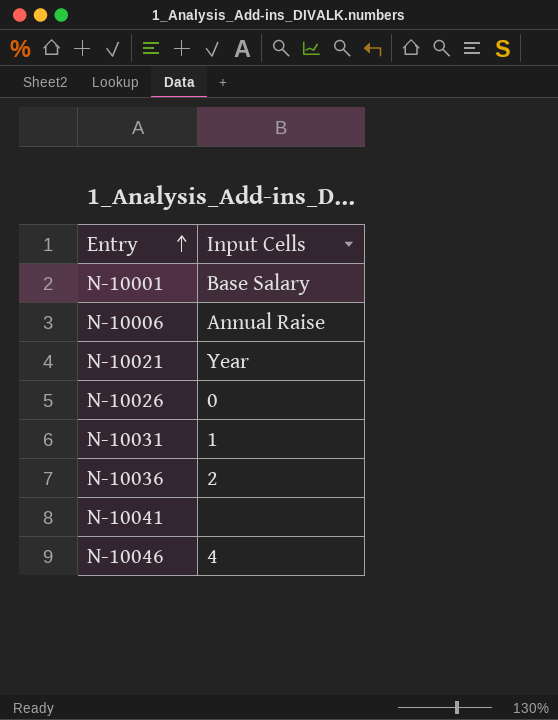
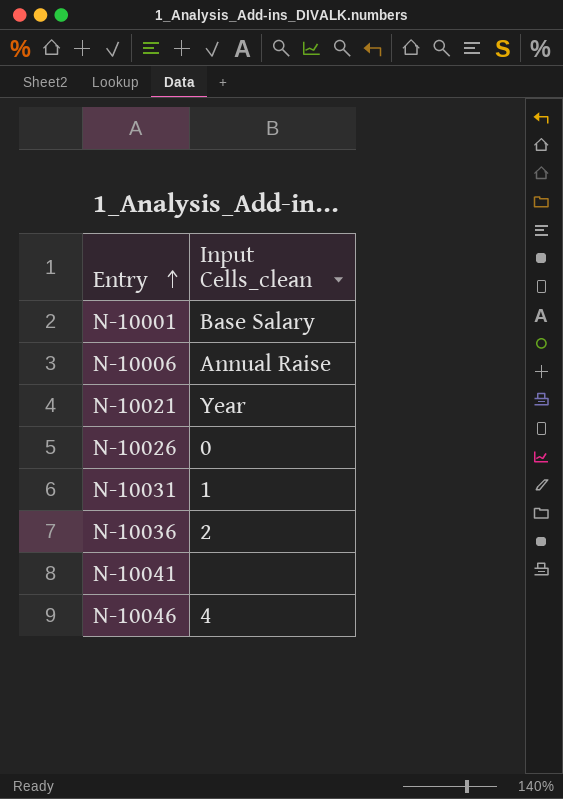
column name: Input Cells -> Input Cells_clean

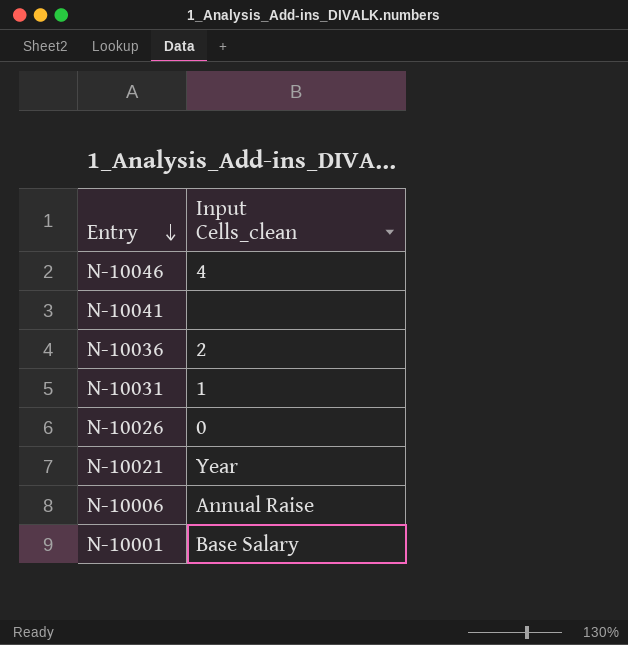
row order: Entry ascending -> Entry descending

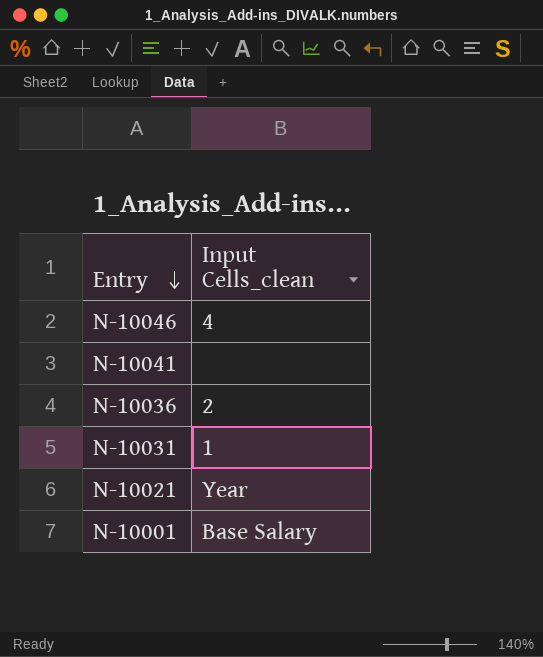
row N-10026: 0 -> none
row N-10006: Annual Raise -> none

